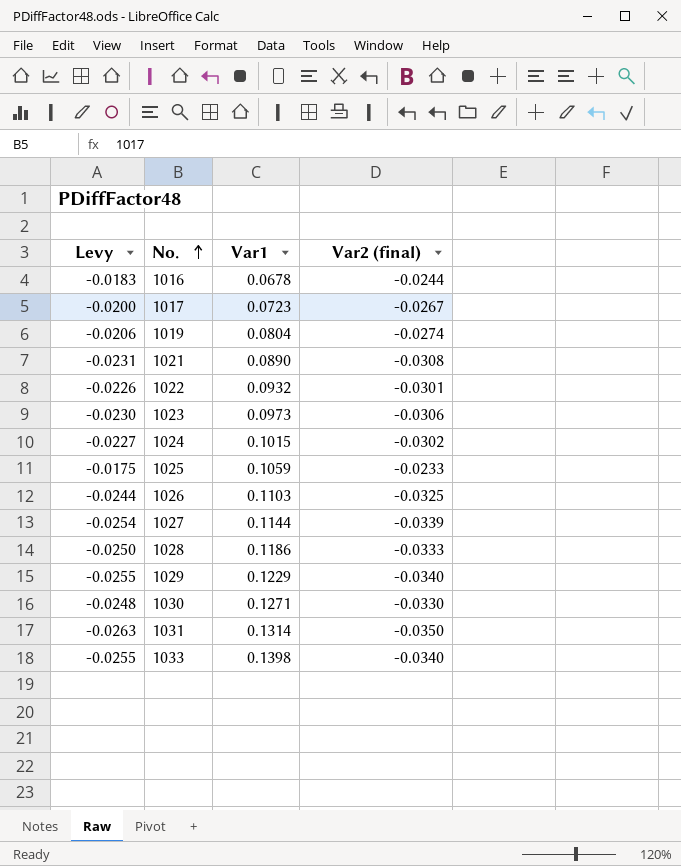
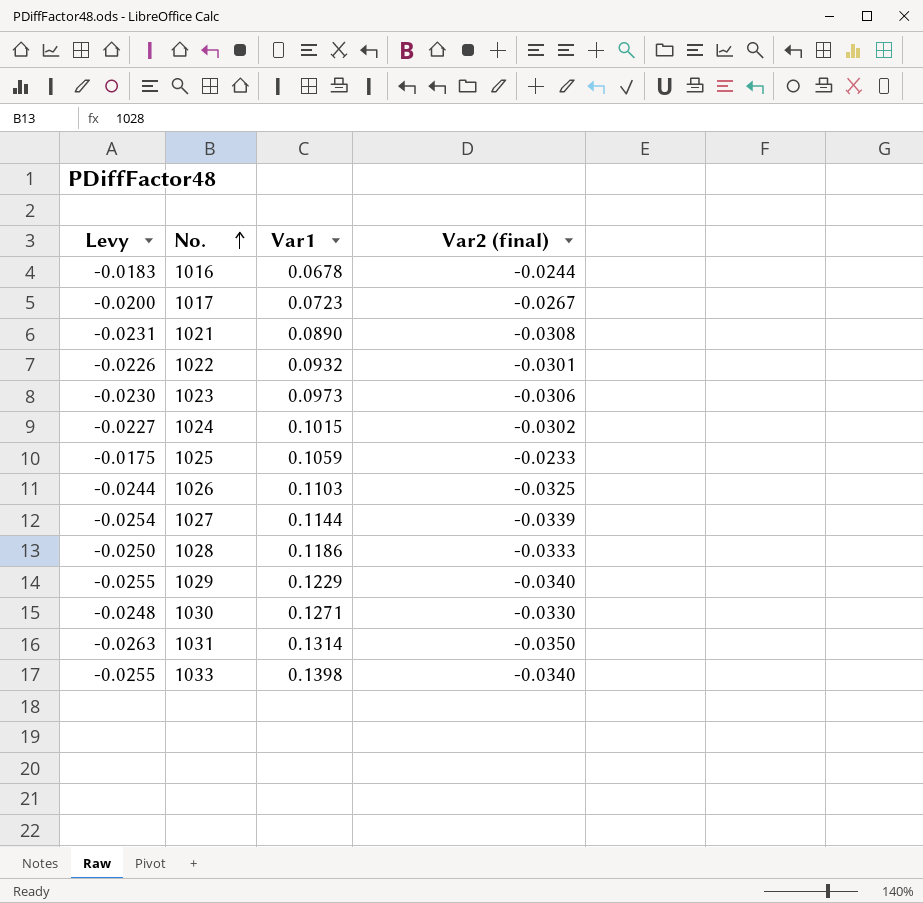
row 1019: -0.0206 | 0.0804 | -0.0274 -> none

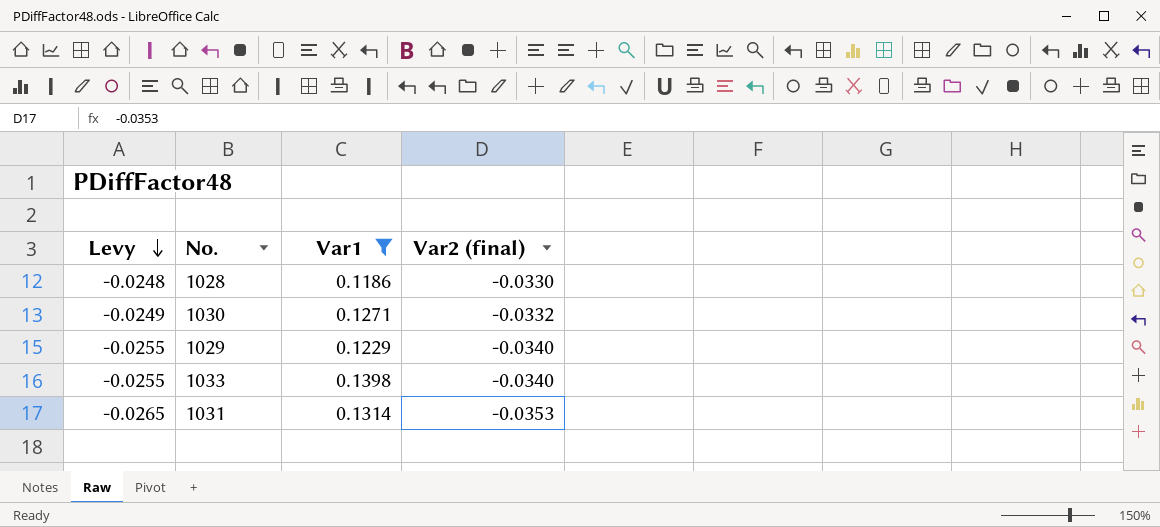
filter: none -> Var1 >= 0.1186
row order: No. ascending -> Levy descending
1028 | Levy: -0.0250 -> -0.0248
1028 | Var2 (final): -0.0333 -> -0.0330
1030 | Levy: -0.0248 -> -0.0249
1030 | Var2 (final): -0.0330 -> -0.0332
1031 | Levy: -0.0263 -> -0.0265
1031 | Var2 (final): -0.0350 -> -0.0353

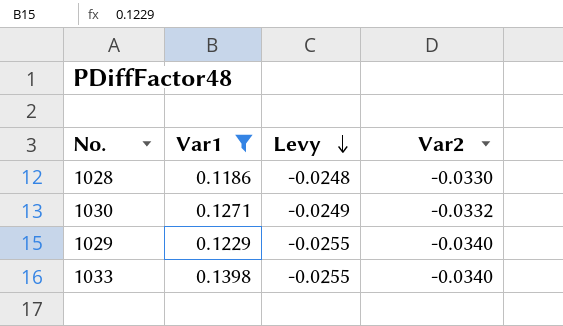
column Levy | position: 1 -> 3
column name: Var2 (final) -> Var2
row 1031: -0.0265 | 0.1314 | -0.0353 -> none

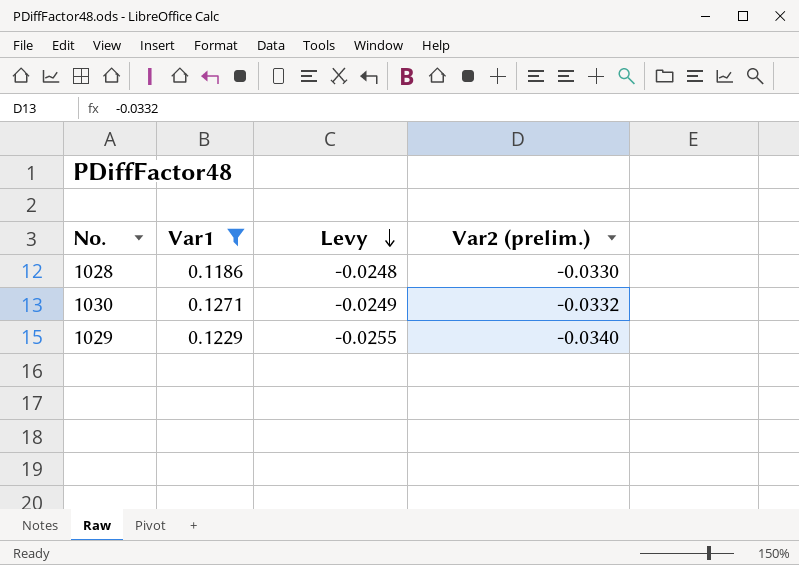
column name: Var2 -> Var2 (prelim.)
row 1033: 0.1398 | -0.0255 | -0.0340 -> none

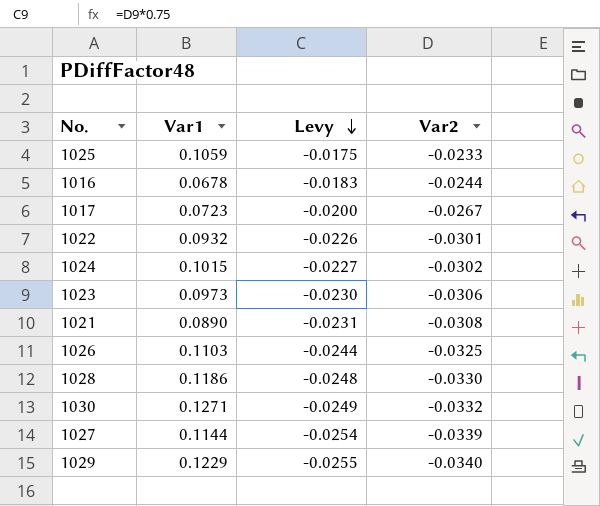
filter: Var1 >= 0.1186 -> none
column name: Var2 (prelim.) -> Var2

